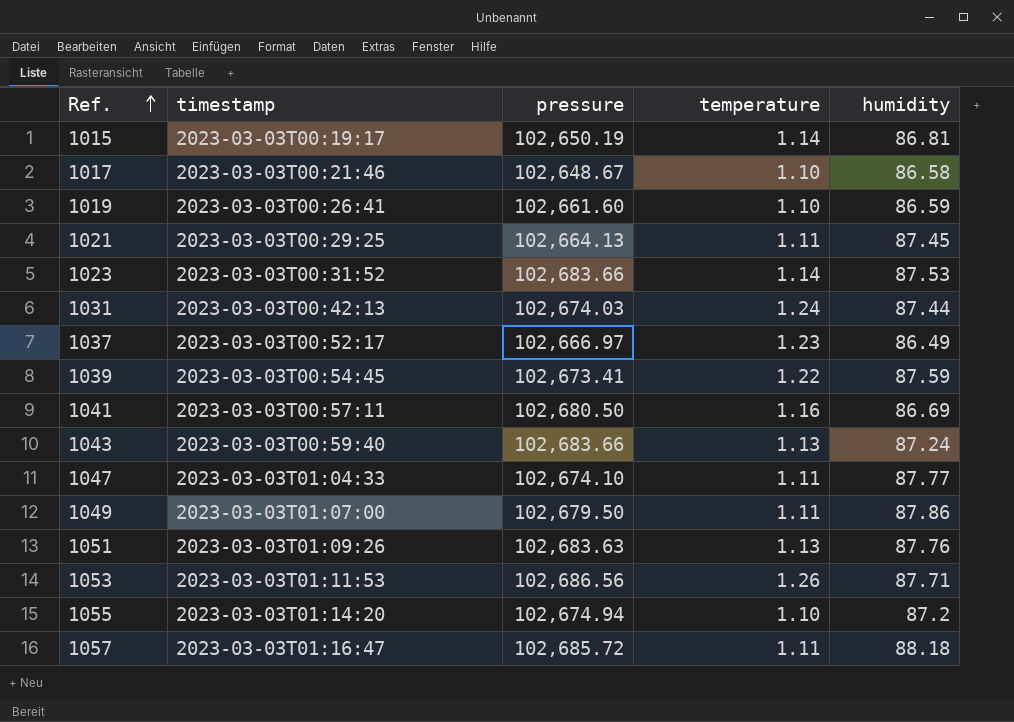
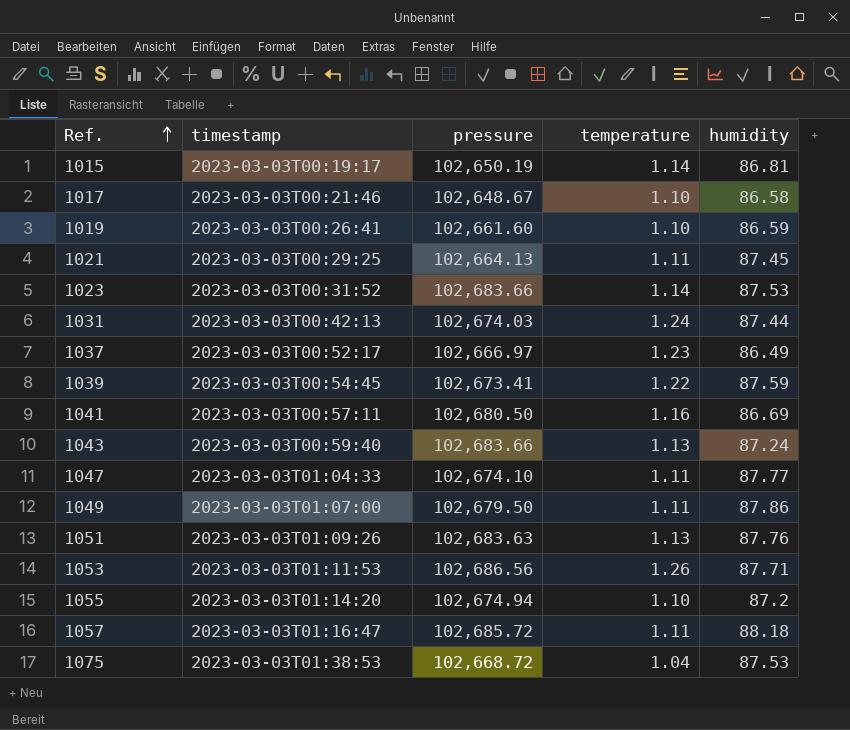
row 1075: none -> 2023-03-03T01:38:53 | 102,668.72 | 1.04 | 87.53

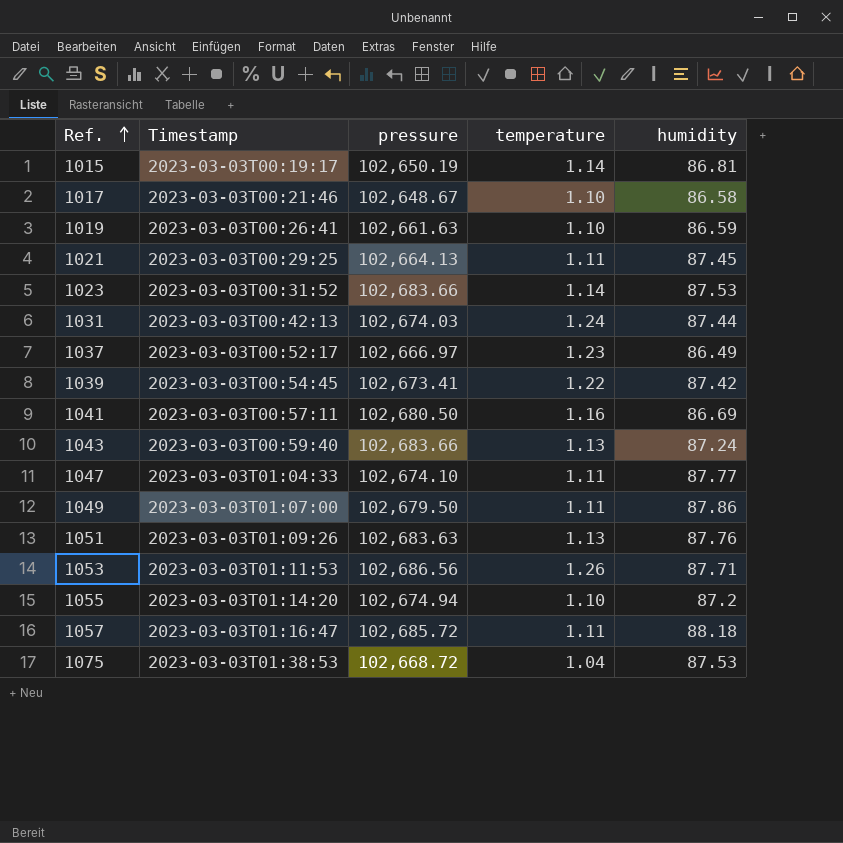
column name: timestamp -> Timestamp
1019 | pressure: 102,661.60 -> 102,661.63
1039 | humidity: 87.59 -> 87.42

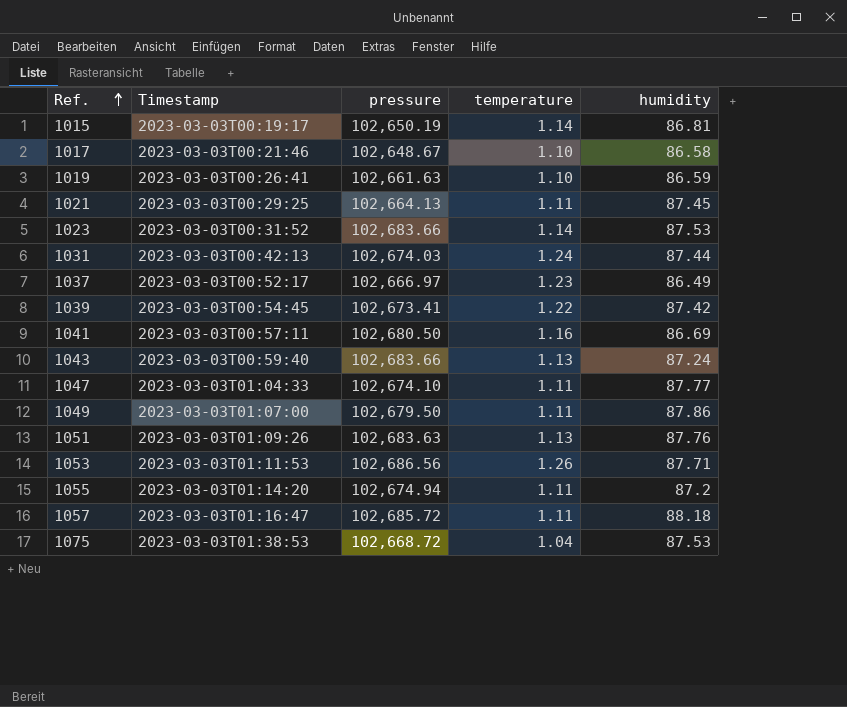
1055 | temperature: 1.10 -> 1.11

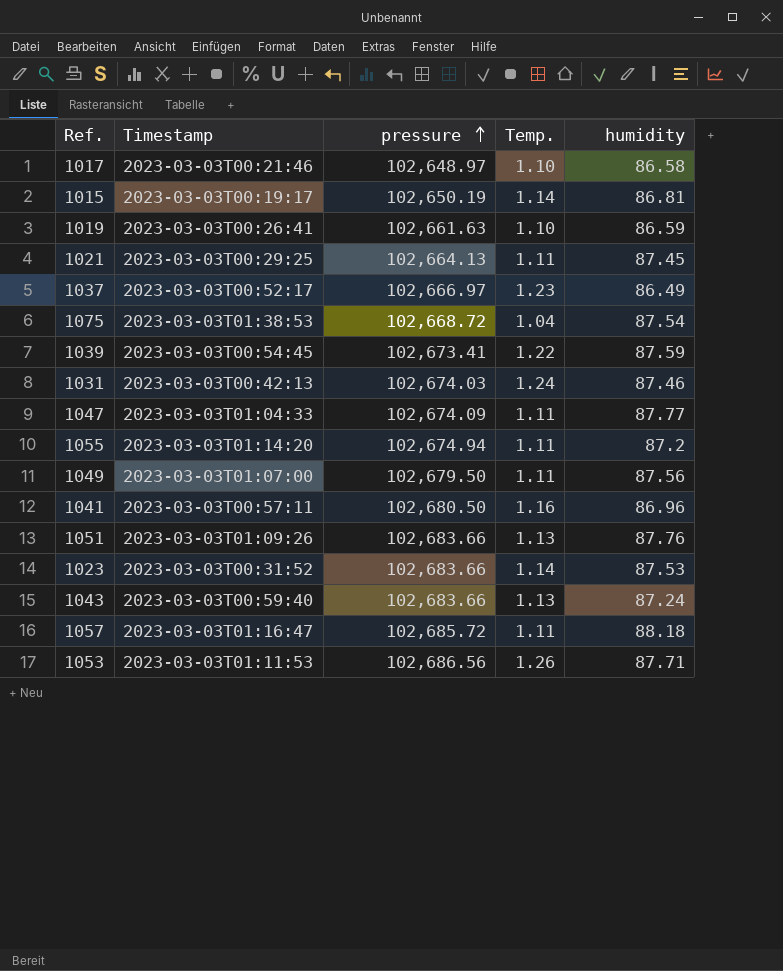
row order: Ref. ascending -> pressure ascending
column name: temperature -> Temp.
1017 | pressure: 102,648.67 -> 102,648.97
1075 | humidity: 87.53 -> 87.54
1039 | humidity: 87.42 -> 87.59
1031 | humidity: 87.44 -> 87.46
1047 | pressure: 102,674.10 -> 102,674.09
1049 | humidity: 87.86 -> 87.56
1041 | humidity: 86.69 -> 86.96
1051 | pressure: 102,683.63 -> 102,683.66

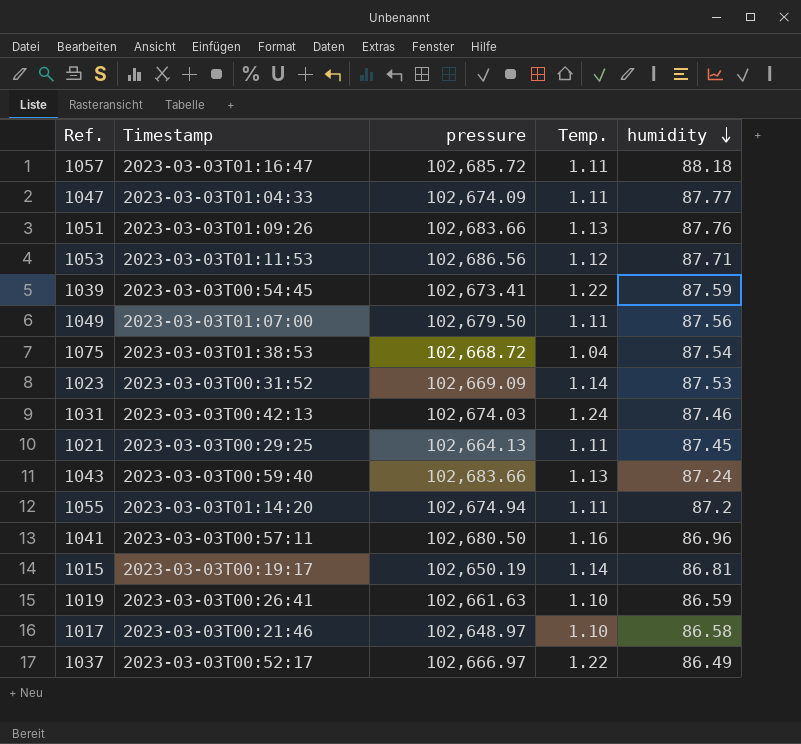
row order: pressure ascending -> humidity descending
1053 | Temp.: 1.26 -> 1.12
1023 | pressure: 102,683.66 -> 102,669.09
1037 | Temp.: 1.23 -> 1.22

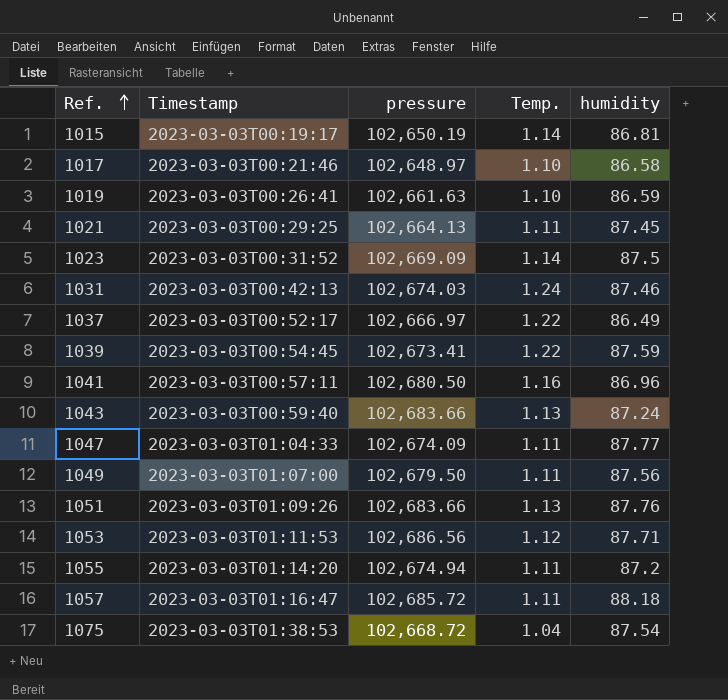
row order: humidity descending -> Ref. ascending
1023 | humidity: 87.53 -> 87.5

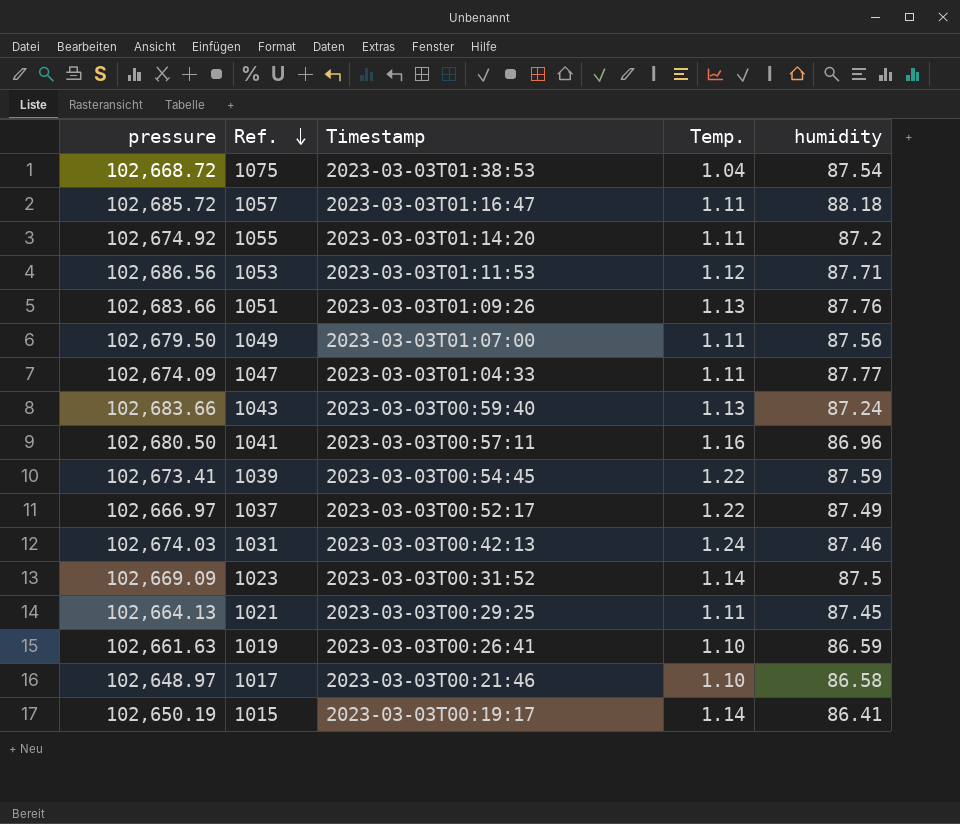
row order: Ref. ascending -> Ref. descending
column pressure | position: 3 -> 1
1055 | pressure: 102,674.94 -> 102,674.92
1037 | humidity: 86.49 -> 87.49
1015 | humidity: 86.81 -> 86.41

